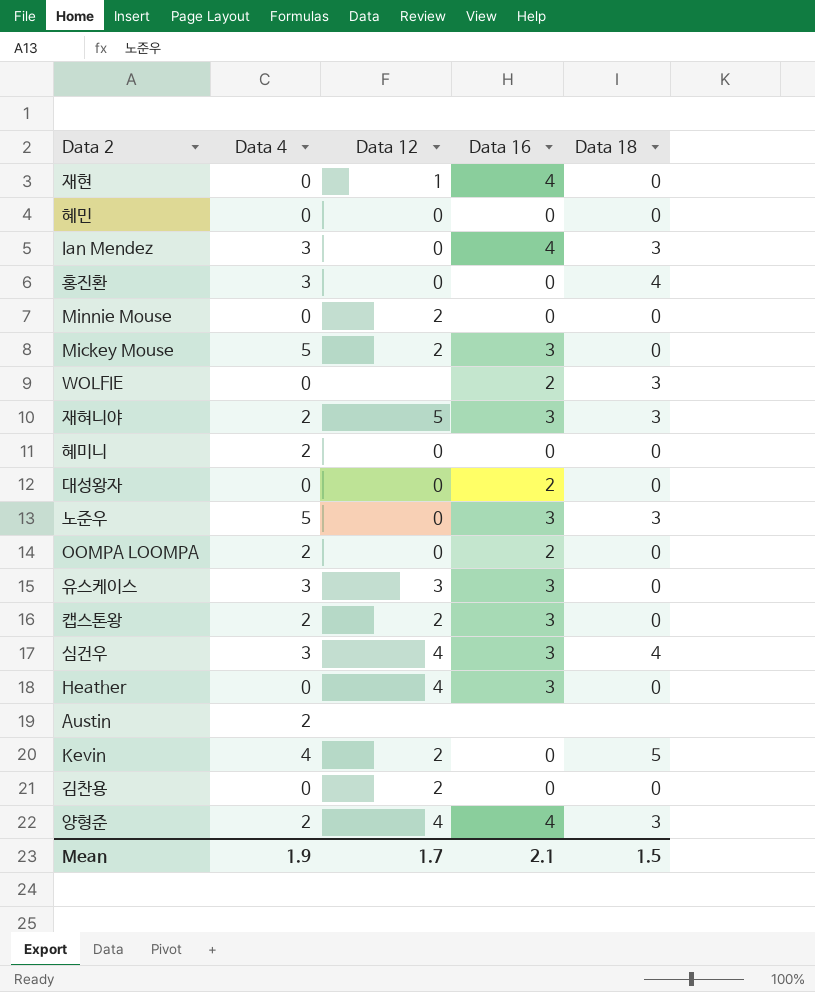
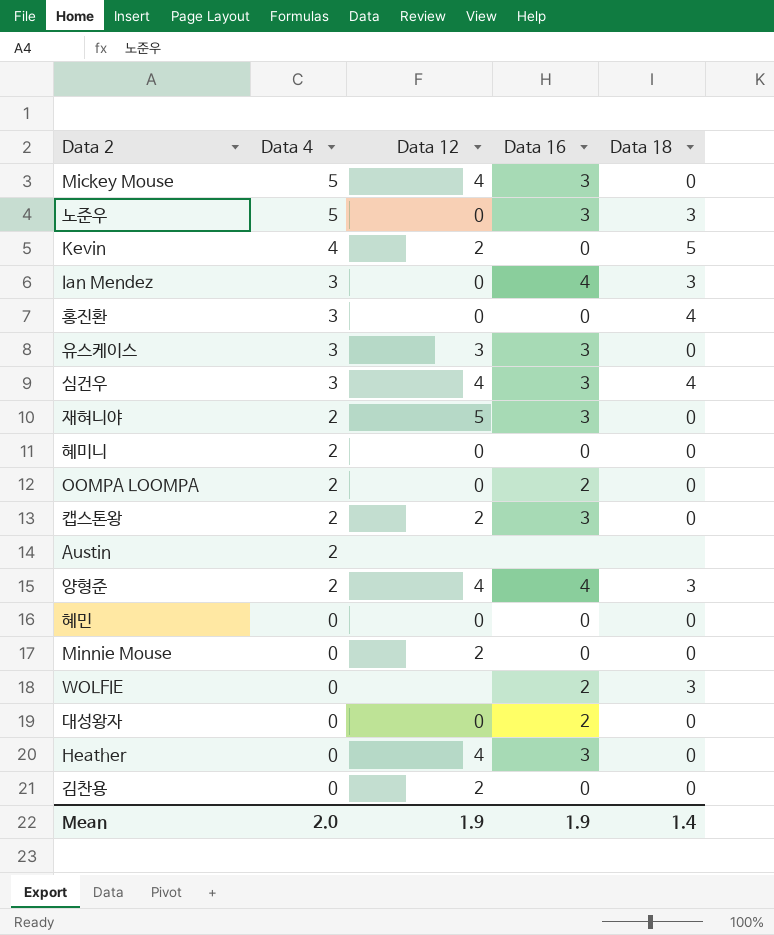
row order: none -> Data 4 descending
row 재현: 0 | 1 | 4 | 0 -> none
Mickey Mouse | Data 12: 2 -> 4
재혀니야 | Data 18: 3 -> 0
Mean | Data 4: 1.9 -> 2.0
Mean | Data 12: 1.7 -> 1.9
Mean | Data 16: 2.1 -> 1.9
Mean | Data 18: 1.5 -> 1.4

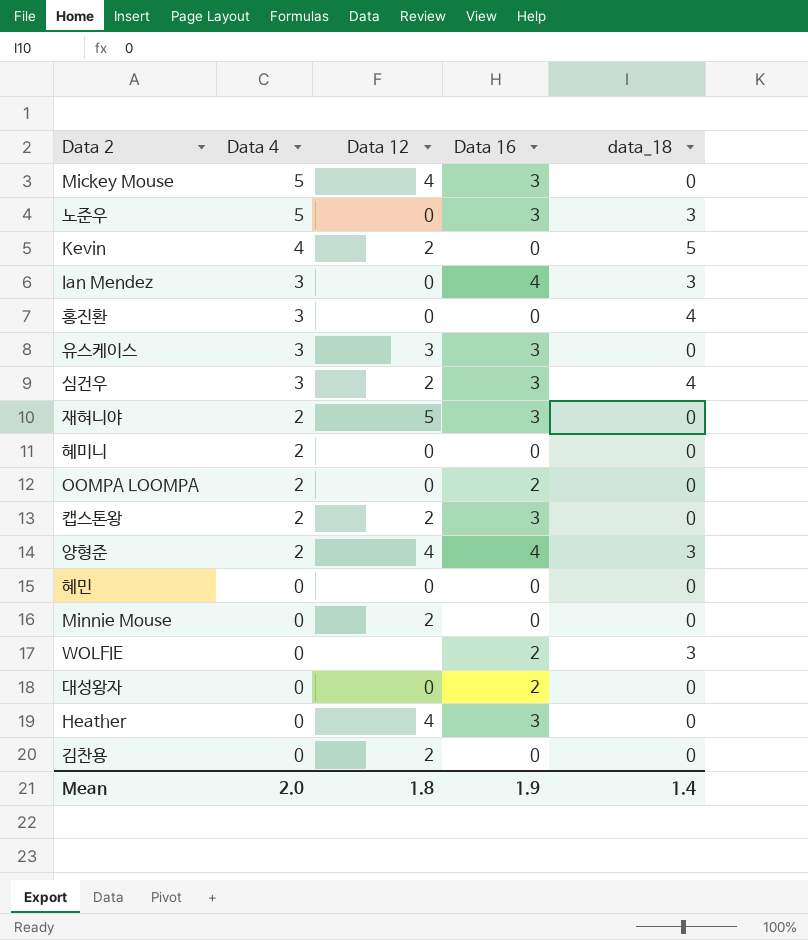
column name: Data 18 -> data_18
row Austin: 2 | none | none | none -> none
심건우 | Data 12: 4 -> 2
Mean | Data 12: 1.9 -> 1.8

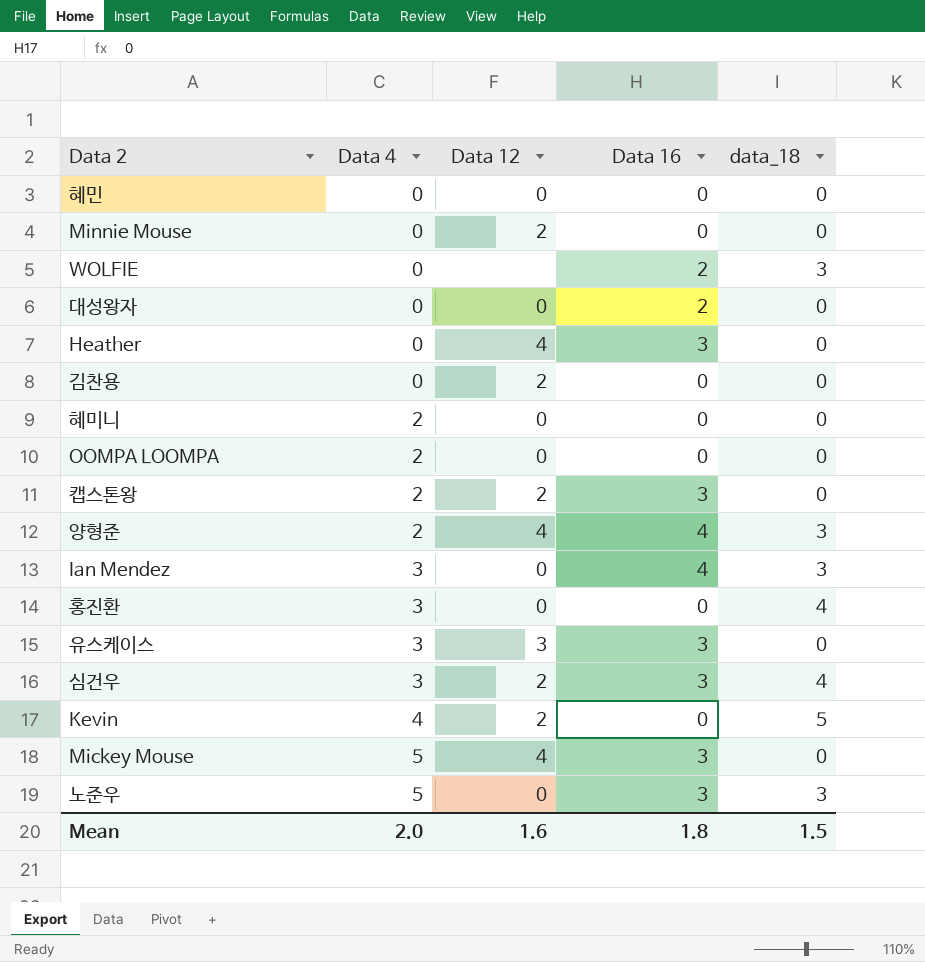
row order: Data 4 descending -> Data 4 ascending
row 재혀니야: 2 | 5 | 3 | 0 -> none
OOMPA LOOMPA | Data 16: 2 -> 0
Mean | Data 12: 1.8 -> 1.6
Mean | Data 16: 1.9 -> 1.8
Mean | data_18: 1.4 -> 1.5

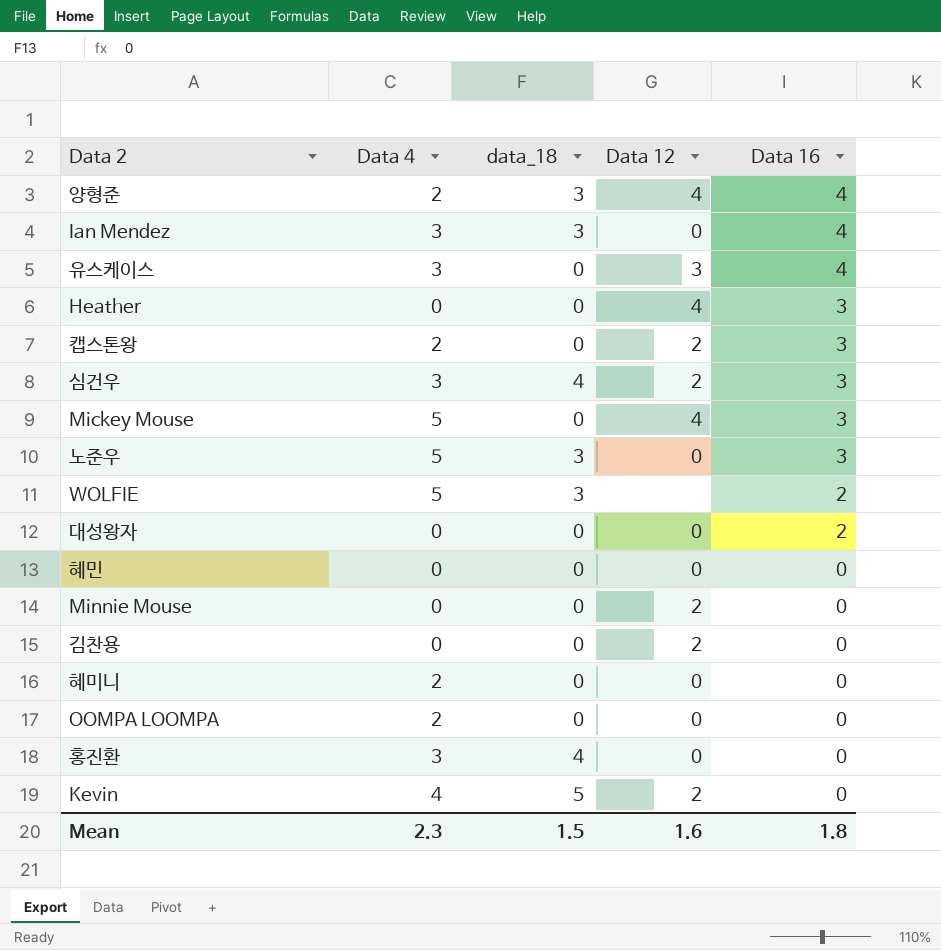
row order: Data 4 ascending -> Data 16 descending
column data_18 | position: 5 -> 3
유스케이스 | Data 16: 3 -> 4
WOLFIE | Data 4: 0 -> 5
Mean | Data 4: 2.0 -> 2.3

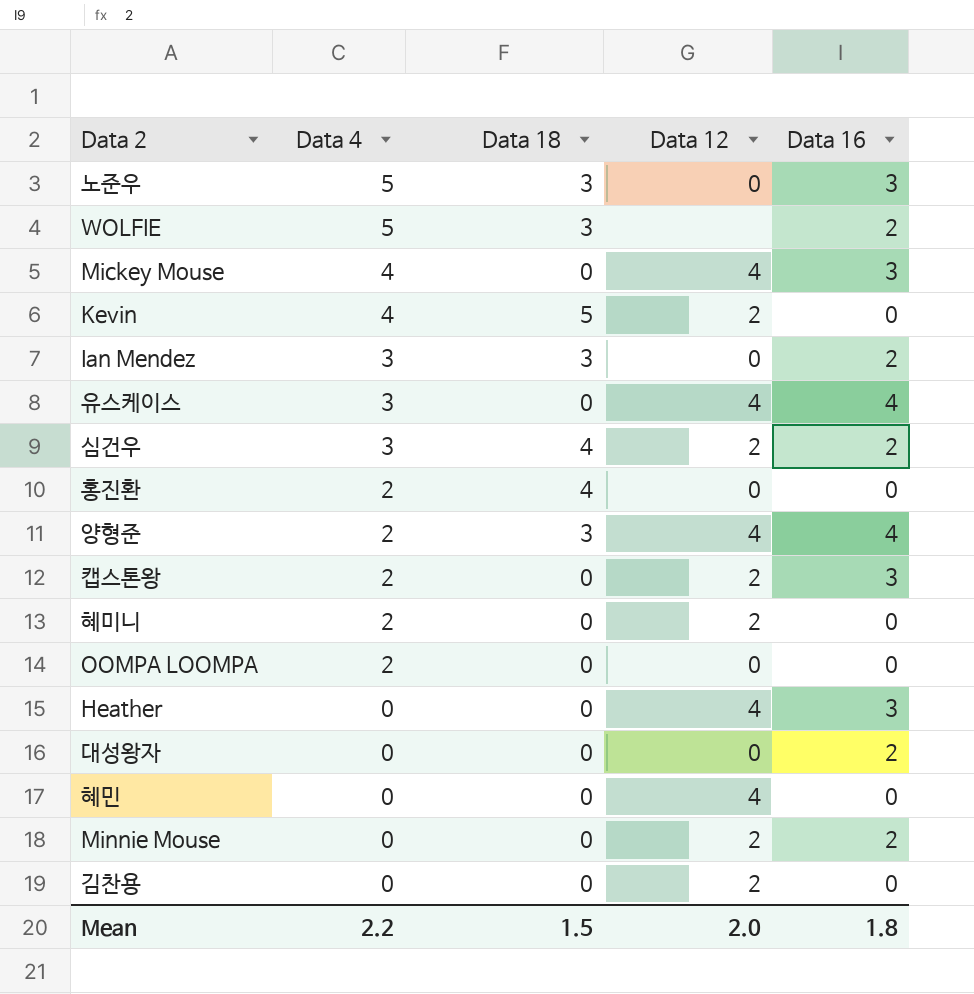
row order: Data 16 descending -> Data 4 descending
column name: data_18 -> Data 18
Mickey Mouse | Data 4: 5 -> 4
Ian Mendez | Data 16: 4 -> 2
유스케이스 | Data 12: 3 -> 4
심건우 | Data 16: 3 -> 2
홍진환 | Data 4: 3 -> 2
혜미니 | Data 12: 0 -> 2
혜민 | Data 12: 0 -> 4
Minnie Mouse | Data 16: 0 -> 2
Mean | Data 4: 2.3 -> 2.2
Mean | Data 12: 1.6 -> 2.0

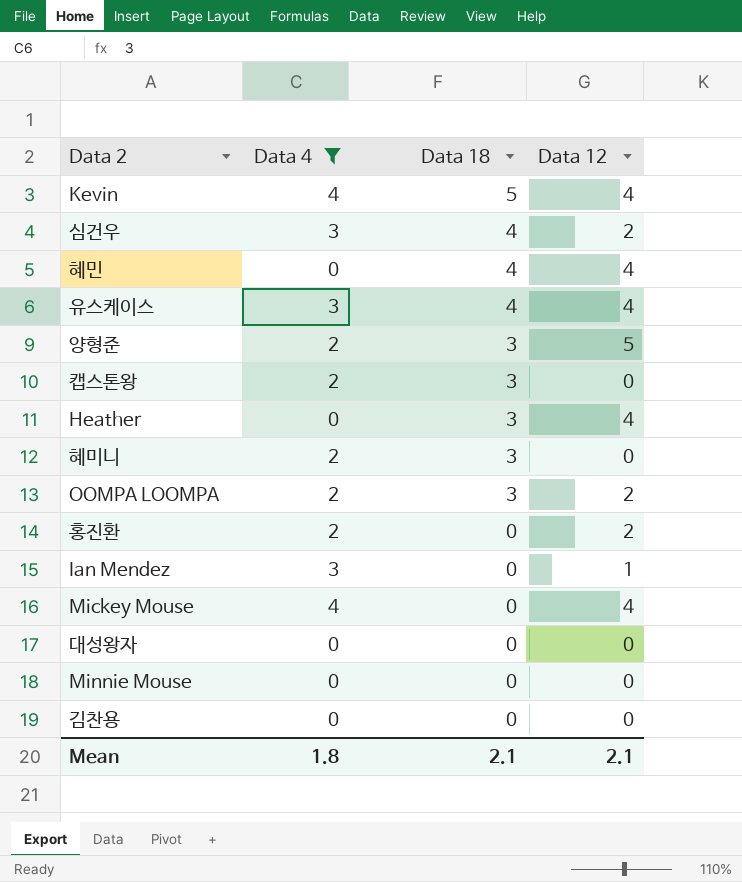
filter: none -> Data 4 != 5
row order: Data 4 descending -> Data 18 descending
column Data 16 | position: 5 -> none
Kevin | Data 12: 2 -> 4
혜민 | Data 18: 0 -> 4
유스케이스 | Data 18: 0 -> 4
양형준 | Data 12: 4 -> 5
캡스톤왕 | Data 18: 0 -> 3
캡스톤왕 | Data 12: 2 -> 0
Heather | Data 18: 0 -> 3
혜미니 | Data 18: 0 -> 3
혜미니 | Data 12: 2 -> 0
OOMPA LOOMPA | Data 18: 0 -> 3
OOMPA LOOMPA | Data 12: 0 -> 2
홍진환 | Data 18: 4 -> 0
홍진환 | Data 12: 0 -> 2
Ian Mendez | Data 18: 3 -> 0
Ian Mendez | Data 12: 0 -> 1
Minnie Mouse | Data 12: 2 -> 0
김찬용 | Data 12: 2 -> 0
Mean | Data 4: 2.2 -> 1.8
Mean | Data 18: 1.5 -> 2.1
Mean | Data 12: 2.0 -> 2.1

